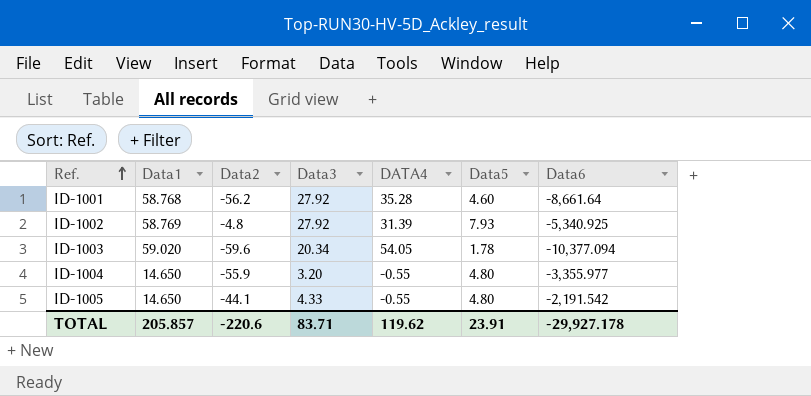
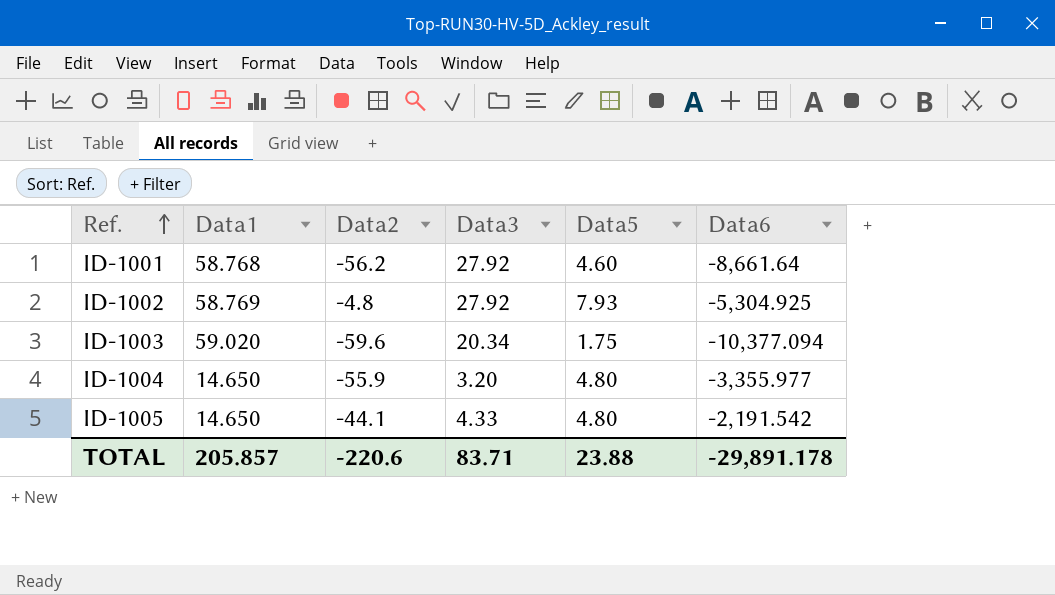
column DATA4 | position: 5 -> none
ID-1002 | Data6: -5,340.925 -> -5,304.925
ID-1003 | Data5: 1.78 -> 1.75
TOTAL | Data5: 23.91 -> 23.88
TOTAL | Data6: -29,927.178 -> -29,891.178

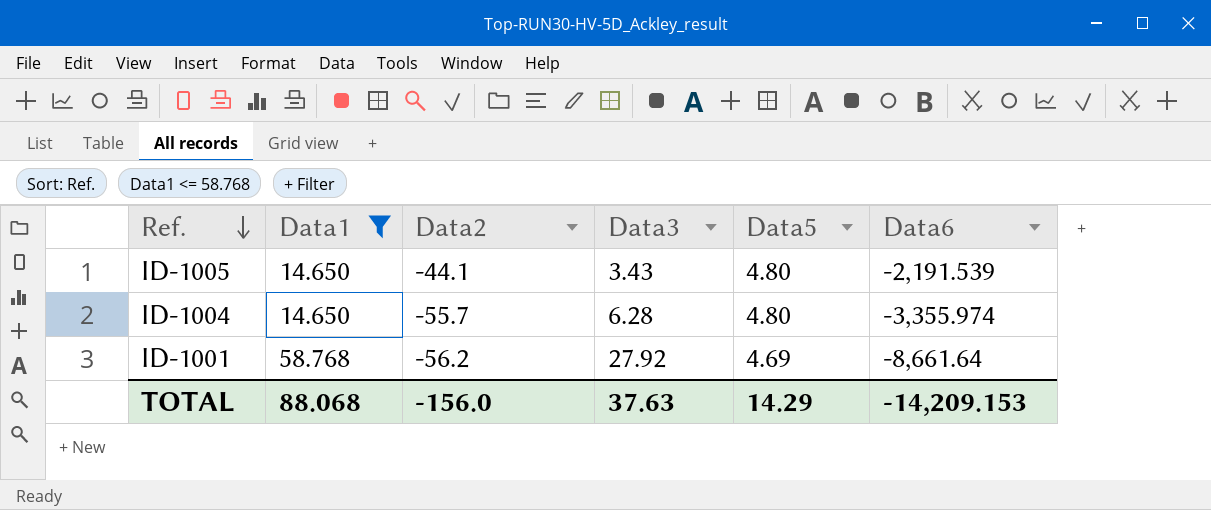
filter: none -> Data1 <= 58.768
row order: Ref. ascending -> Ref. descending
ID-1005 | Data3: 4.33 -> 3.43
ID-1005 | Data6: -2,191.542 -> -2,191.539
ID-1004 | Data2: -55.9 -> -55.7
ID-1004 | Data3: 3.20 -> 6.28
ID-1004 | Data6: -3,355.977 -> -3,355.974
ID-1001 | Data5: 4.60 -> 4.69
TOTAL | Data1: 205.857 -> 88.068
TOTAL | Data2: -220.6 -> -156.0
TOTAL | Data3: 83.71 -> 37.63
TOTAL | Data5: 23.88 -> 14.29
TOTAL | Data6: -29,891.178 -> -14,209.153

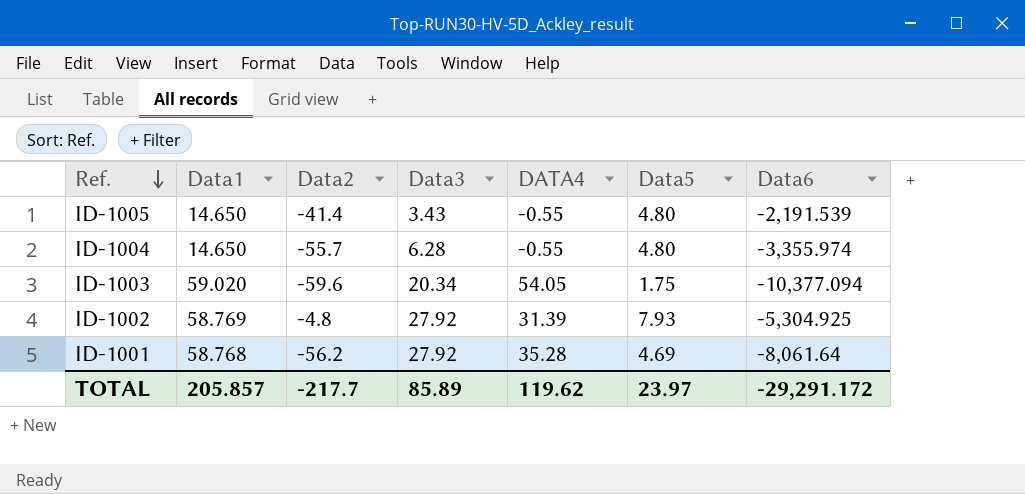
filter: Data1 <= 58.768 -> none
column DATA4 | position: none -> 5
ID-1005 | Data2: -44.1 -> -41.4
ID-1001 | Data6: -8,661.64 -> -8,061.64
TOTAL | Data1: 88.068 -> 205.857
TOTAL | Data2: -156.0 -> -217.7
TOTAL | Data3: 37.63 -> 85.89
TOTAL | Data5: 14.29 -> 23.97
TOTAL | Data6: -14,209.153 -> -29,291.172

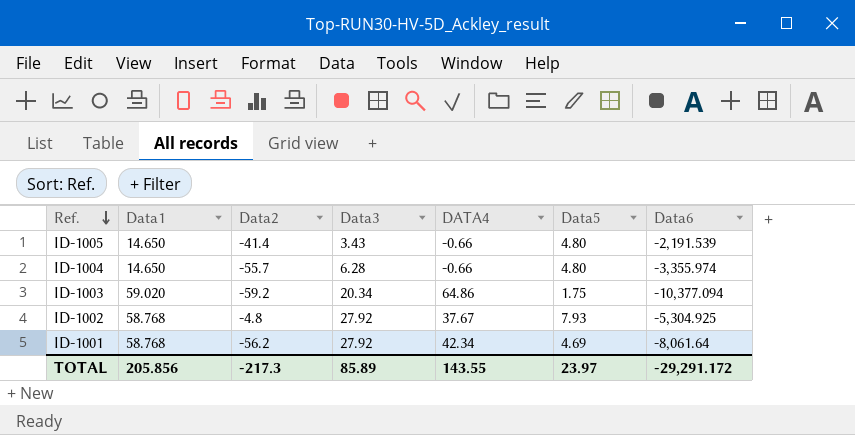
ID-1005 | DATA4: -0.55 -> -0.66
ID-1004 | DATA4: -0.55 -> -0.66
ID-1003 | Data2: -59.6 -> -59.2
ID-1003 | DATA4: 54.05 -> 64.86
ID-1002 | Data1: 58.769 -> 58.768
ID-1002 | DATA4: 31.39 -> 37.67
ID-1001 | DATA4: 35.28 -> 42.34
TOTAL | Data1: 205.857 -> 205.856
TOTAL | Data2: -217.7 -> -217.3
TOTAL | DATA4: 119.62 -> 143.55

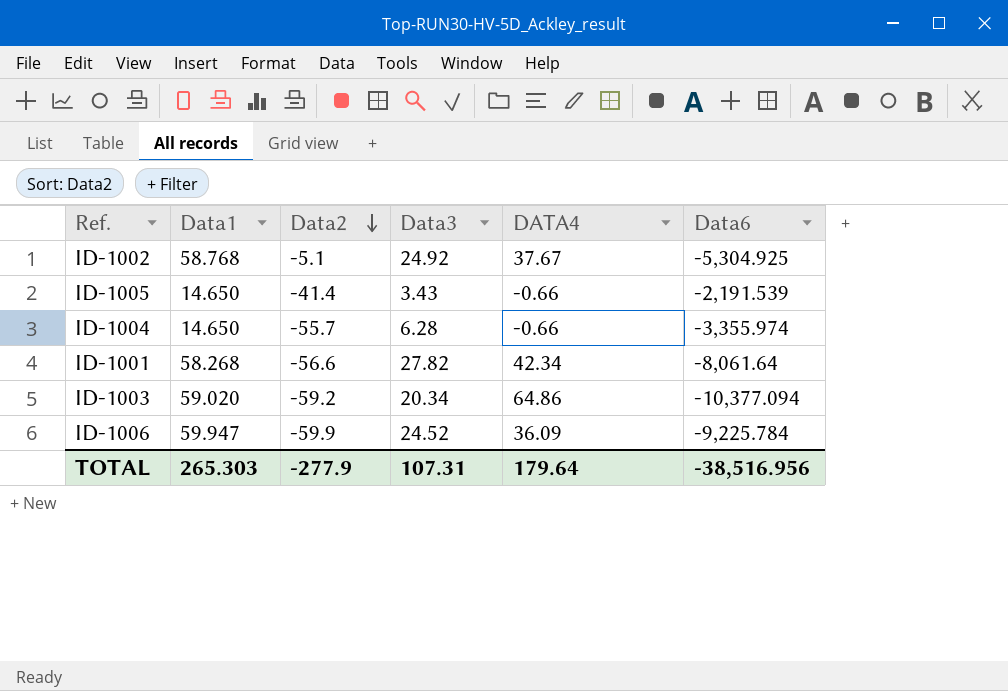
row order: Ref. descending -> Data2 descending
column Data5 | position: 6 -> none
ID-1002 | Data2: -4.8 -> -5.1
ID-1002 | Data3: 27.92 -> 24.92
ID-1001 | Data1: 58.768 -> 58.268
ID-1001 | Data2: -56.2 -> -56.6
ID-1001 | Data3: 27.92 -> 27.82
row ID-1006: none -> 59.947 | -59.9 | 24.52 | 36.09 | -9,225.784
TOTAL | Data1: 205.856 -> 265.303
TOTAL | Data2: -217.3 -> -277.9
TOTAL | Data3: 85.89 -> 107.31
TOTAL | DATA4: 143.55 -> 179.64
TOTAL | Data6: -29,291.172 -> -38,516.956

